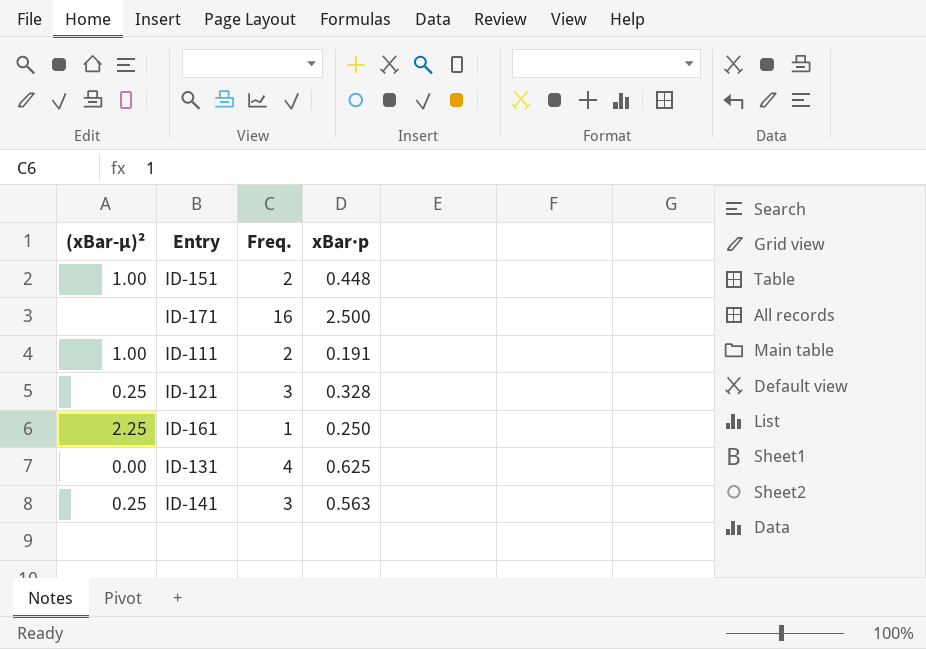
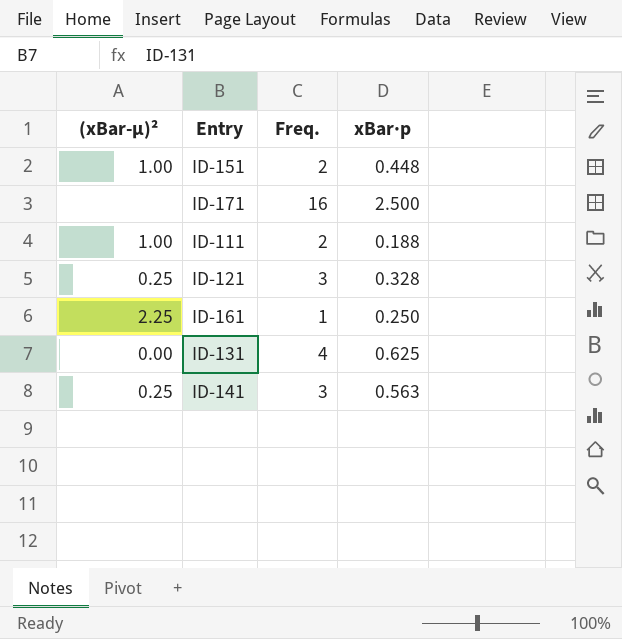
ID-111 | xBar·p: 0.191 -> 0.188

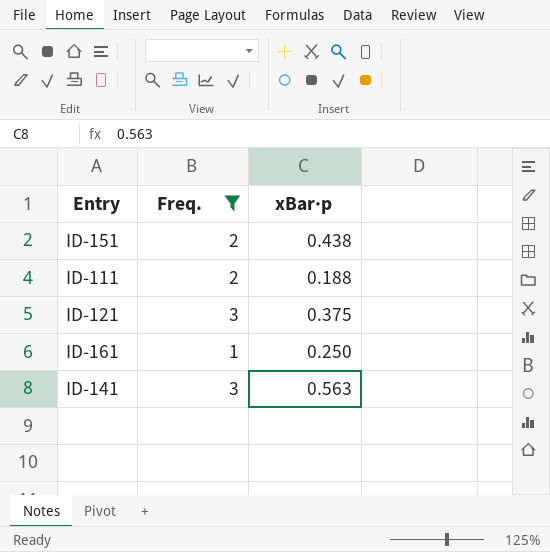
filter: none -> Freq. <= 3
column (xBar-μ)² | position: 1 -> none
ID-151 | xBar·p: 0.448 -> 0.438
ID-121 | xBar·p: 0.328 -> 0.375

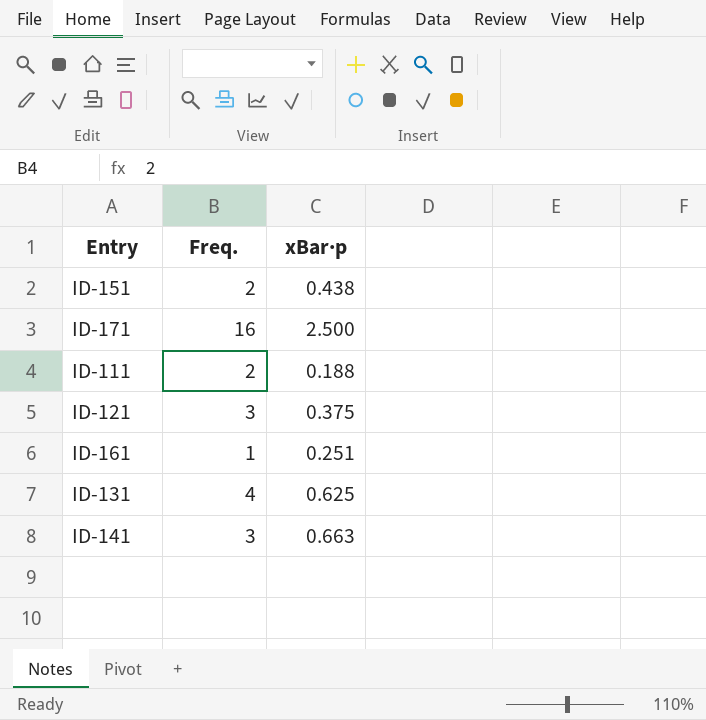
filter: Freq. <= 3 -> none
ID-161 | xBar·p: 0.250 -> 0.251
ID-141 | xBar·p: 0.563 -> 0.663

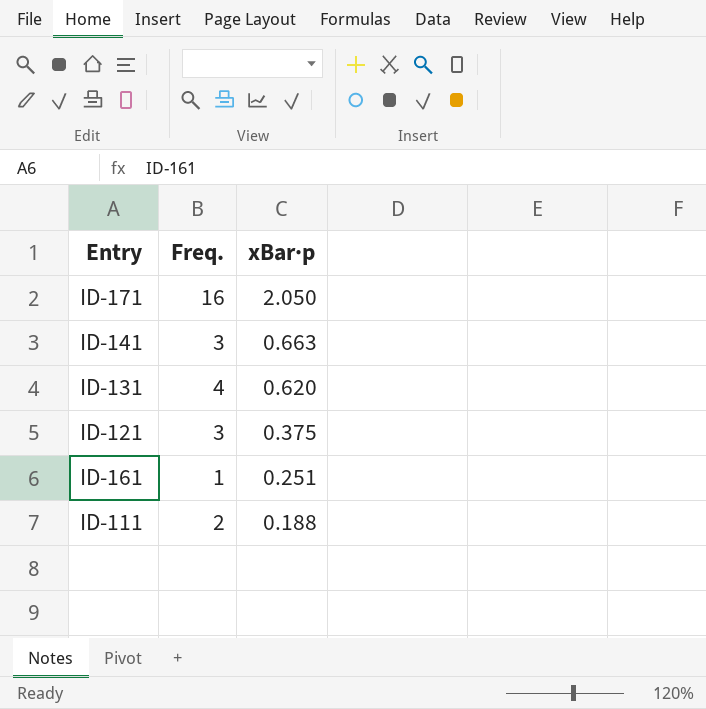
row order: none -> xBar·p descending
row ID-151: 2 | 0.438 -> none
ID-171 | xBar·p: 2.500 -> 2.050
ID-131 | xBar·p: 0.625 -> 0.620

